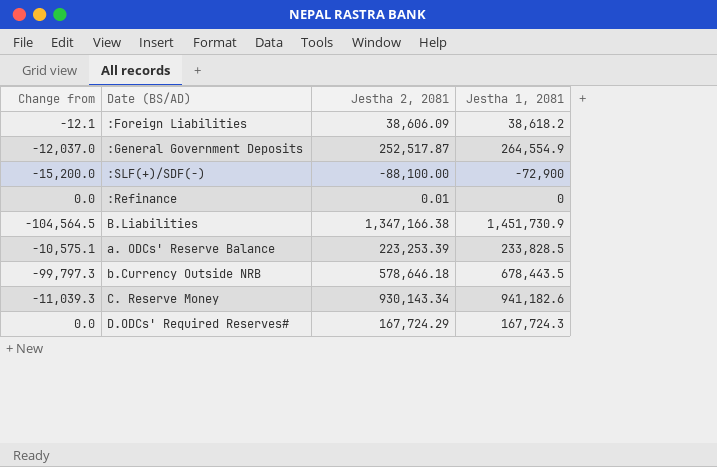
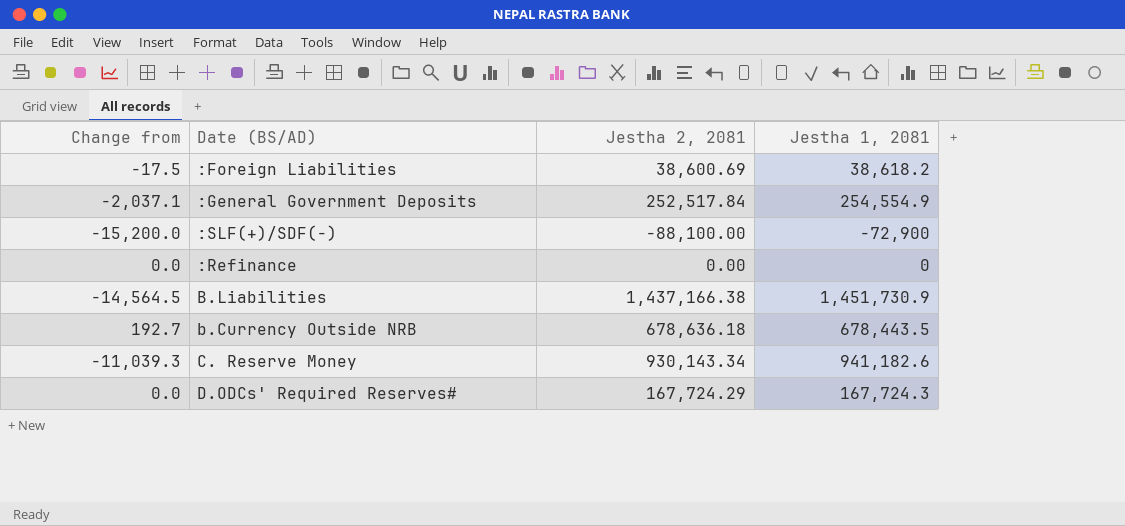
row a. ODCs' Reserve Balance: -10,575.1 | 223,253.39 | 233,828.5 -> none
:Foreign Liabilities | Change from: -12.1 -> -17.5
:Foreign Liabilities | Jestha 2, 2081: 38,606.09 -> 38,600.69
:General Government Deposits | Change from: -12,037.0 -> -2,037.1
:General Government Deposits | Jestha 2, 2081: 252,517.87 -> 252,517.84
:General Government Deposits | Jestha 1, 2081: 264,554.9 -> 254,554.9
:Refinance | Jestha 2, 2081: 0.01 -> 0.00
B.Liabilities | Change from: -104,564.5 -> -14,564.5
B.Liabilities | Jestha 2, 2081: 1,347,166.38 -> 1,437,166.38
b.Currency Outside NRB | Change from: -99,797.3 -> 192.7
b.Currency Outside NRB | Jestha 2, 2081: 578,646.18 -> 678,636.18

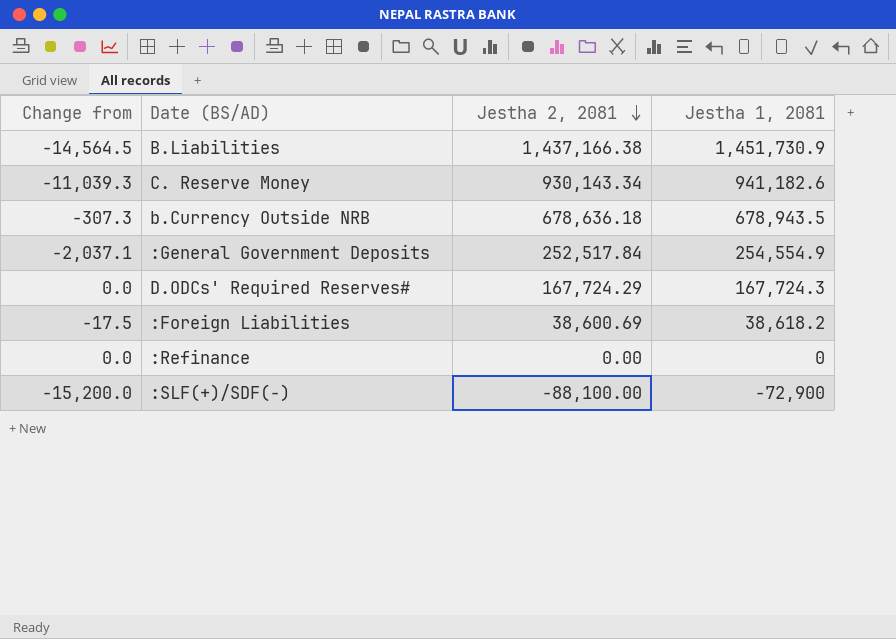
row order: none -> Jestha 2, 2081 descending
b.Currency Outside NRB | Change from: 192.7 -> -307.3
b.Currency Outside NRB | Jestha 1, 2081: 678,443.5 -> 678,943.5

